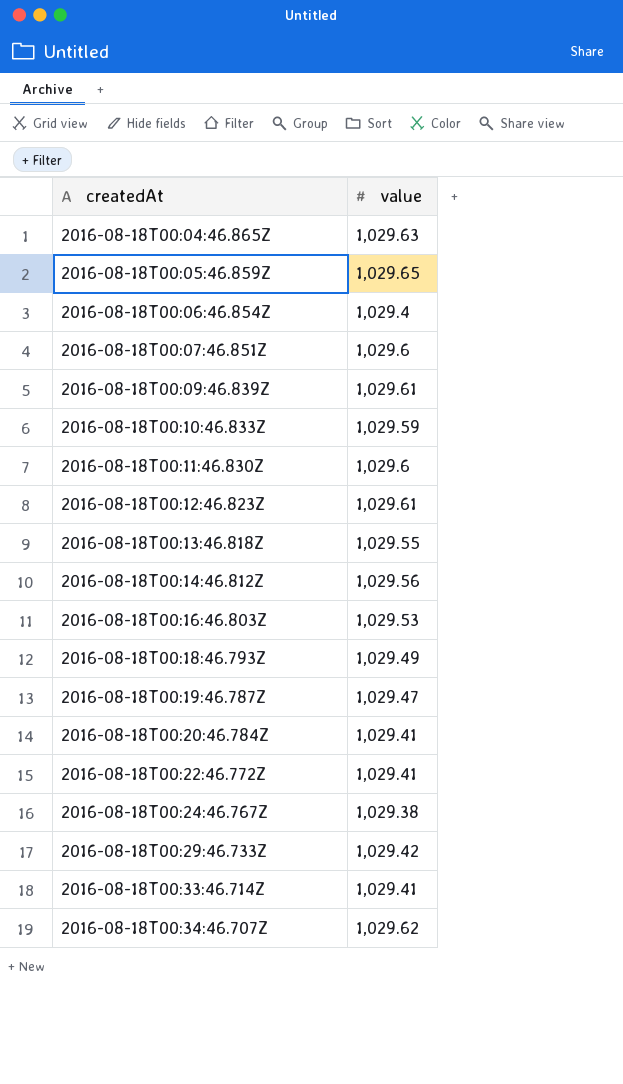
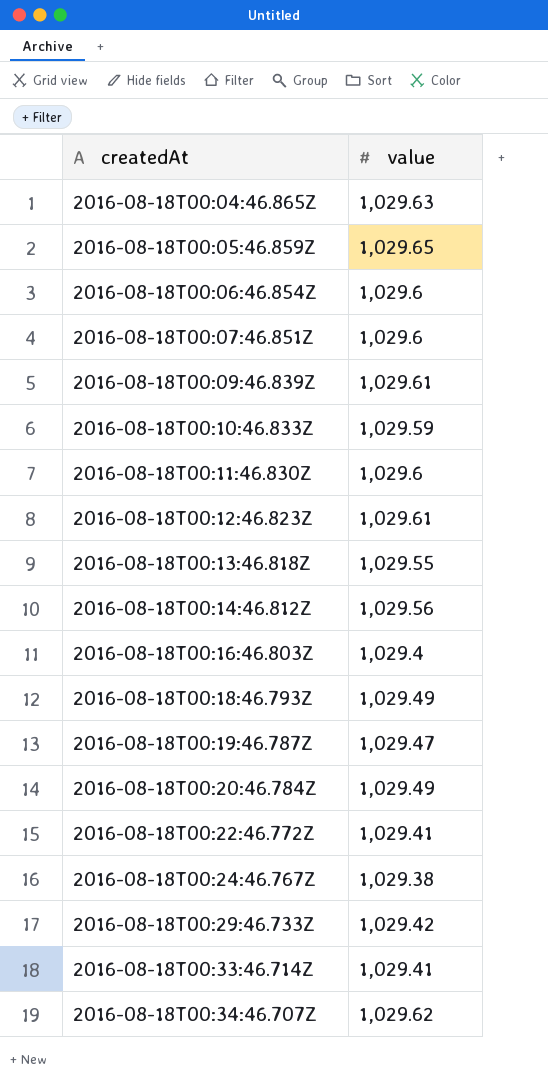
2016-08-18T00:06:46.854Z | value: 1,029.4 -> 1,029.6
2016-08-18T00:16:46.803Z | value: 1,029.53 -> 1,029.4
2016-08-18T00:20:46.784Z | value: 1,029.41 -> 1,029.49

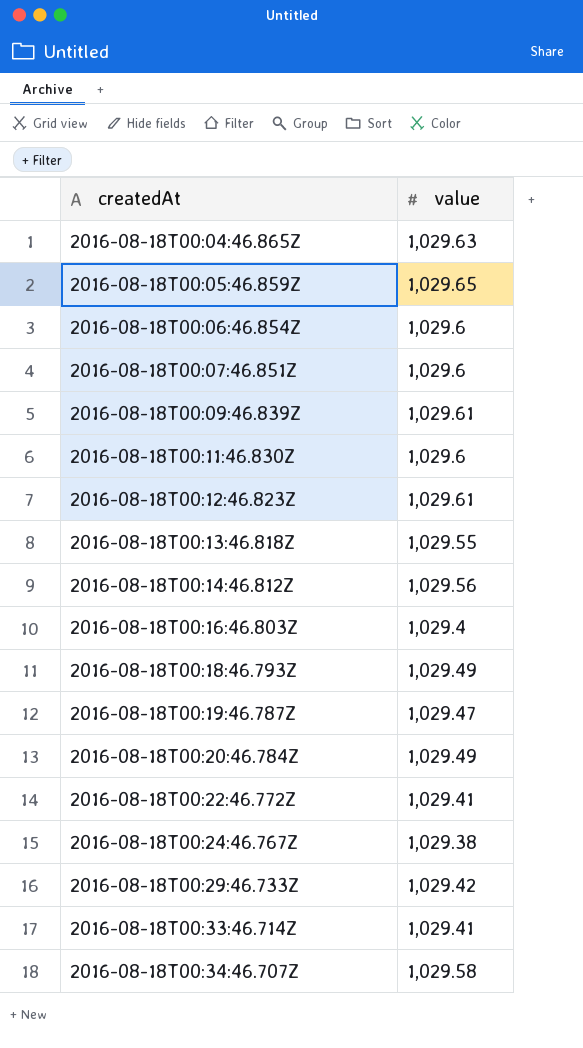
row 2016-08-18T00:10:46.833Z: 1,029.59 -> none
2016-08-18T00:34:46.707Z | value: 1,029.62 -> 1,029.58

